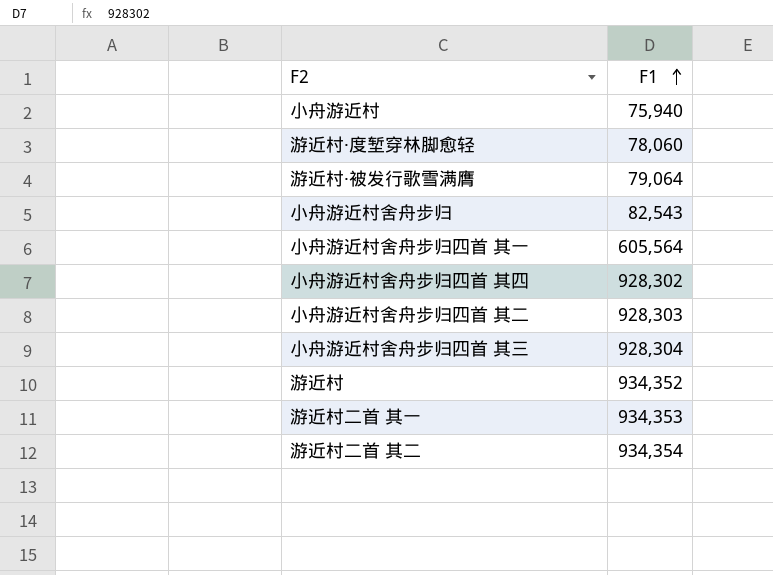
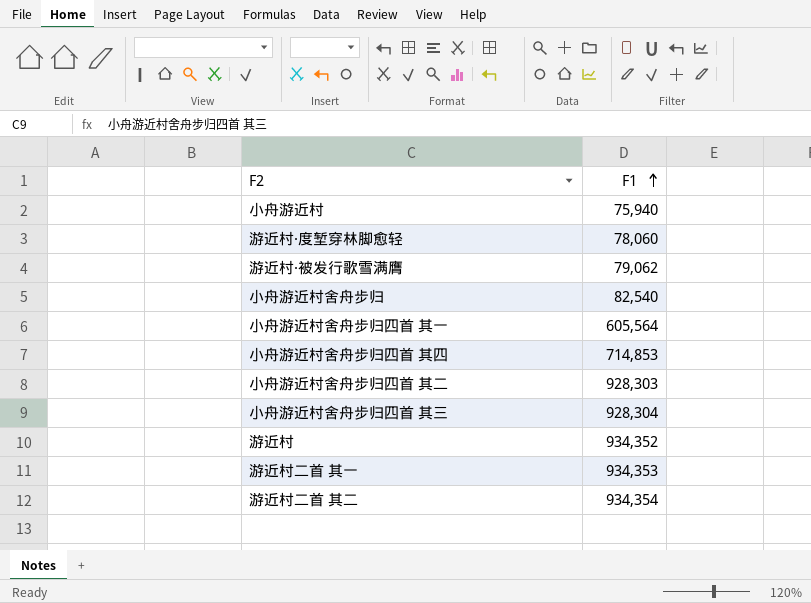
游近村·被发行歌雪满膺 | F1: 79,064 -> 79,062
小舟游近村舍舟步归 | F1: 82,543 -> 82,540
小舟游近村舍舟步归四首 其四 | F1: 928,302 -> 714,853

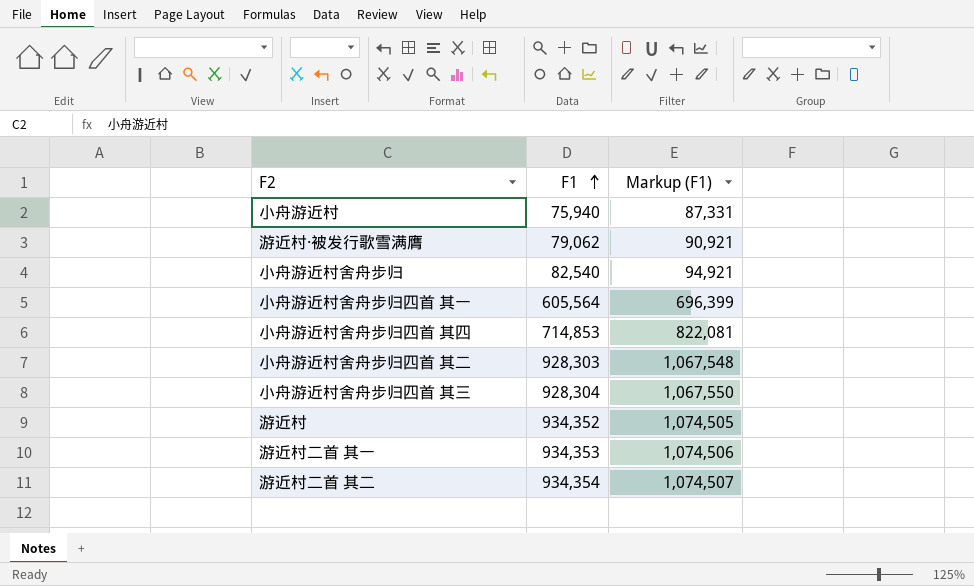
column Markup (F1) | formula: none -> [F1] * 1.15
row 游近村·度堑穿林脚愈轻: 78,060 -> none

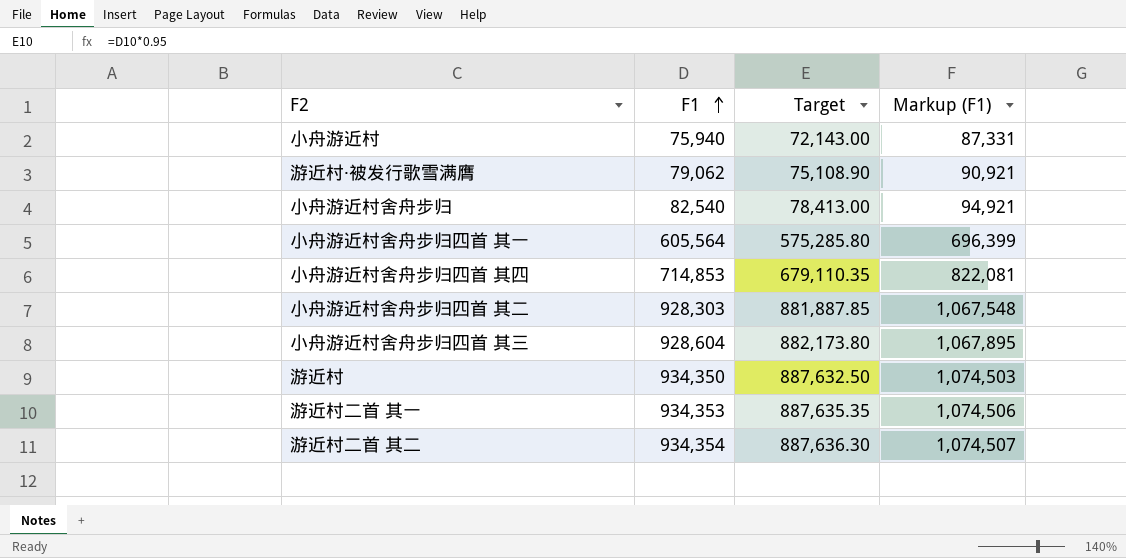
column Target | formula: none -> [F1] * 0.95
小舟游近村舍舟步归四首 其三 | F1: 928,304 -> 928,604
小舟游近村舍舟步归四首 其三 | Markup (F1): 1,067,550 -> 1,067,895
游近村 | F1: 934,352 -> 934,350
游近村 | Markup (F1): 1,074,505 -> 1,074,503

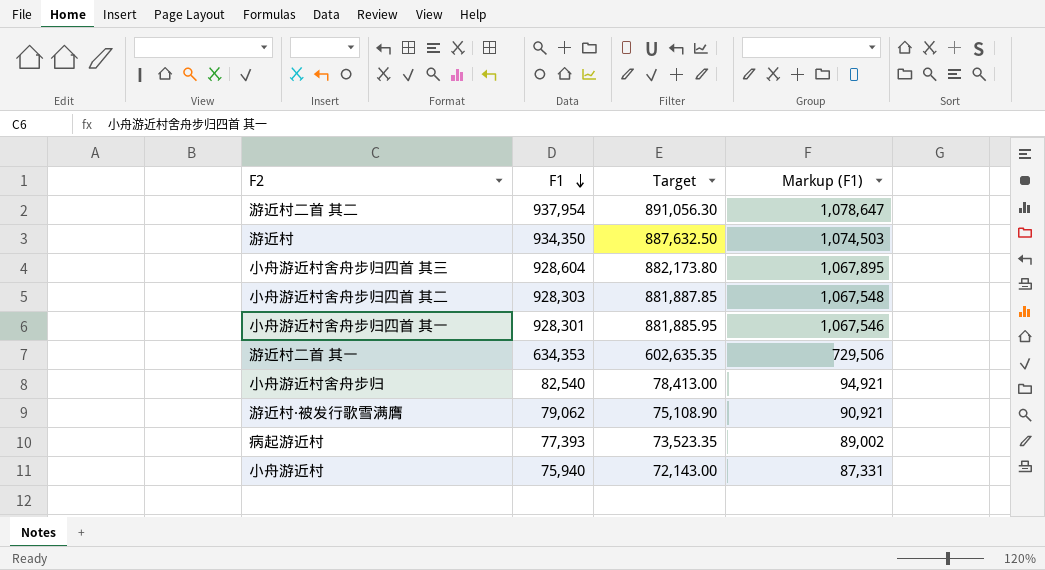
row order: F1 ascending -> F1 descending
row 小舟游近村舍舟步归四首 其四: 714,853 | 679,110.35 | 822,081 -> none
游近村二首 其二 | F1: 934,354 -> 937,954
游近村二首 其二 | Target: 887,636.30 -> 891,056.30
游近村二首 其二 | Markup (F1): 1,074,507 -> 1,078,647
小舟游近村舍舟步归四首 其一 | F1: 605,564 -> 928,301
小舟游近村舍舟步归四首 其一 | Target: 575,285.80 -> 881,885.95
小舟游近村舍舟步归四首 其一 | Markup (F1): 696,399 -> 1,067,546
游近村二首 其一 | F1: 934,353 -> 634,353
游近村二首 其一 | Target: 887,635.35 -> 602,635.35
游近村二首 其一 | Markup (F1): 1,074,506 -> 729,506
row 病起游近村: none -> 77,393 | 73,523.35 | 89,002

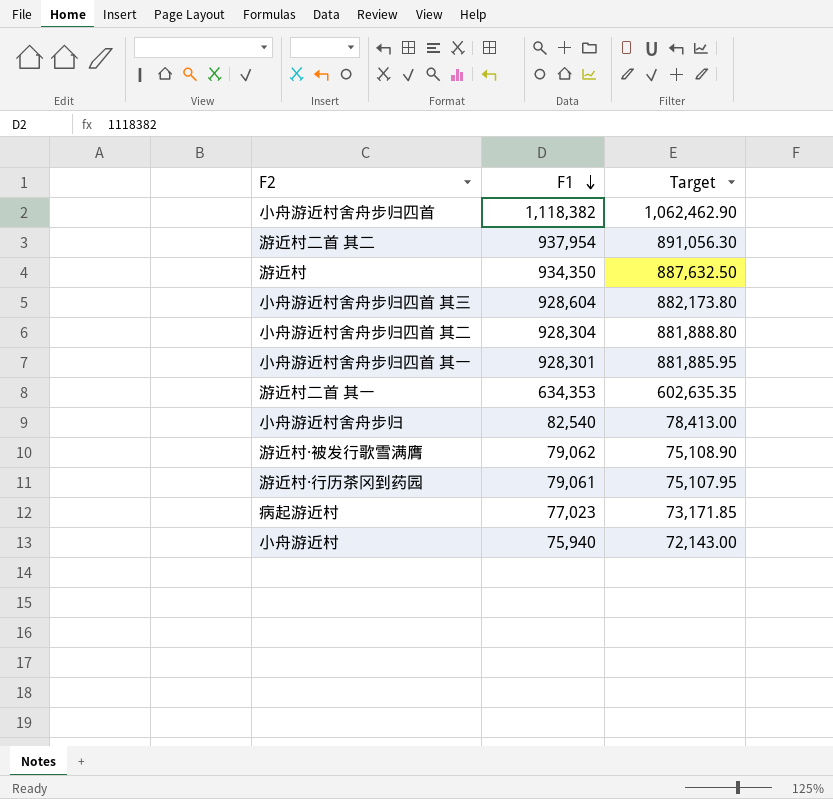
column Markup (F1) | formula: [F1] * 1.15 -> none
row 小舟游近村舍舟步归四首: none -> 1,118,382 | 1,062,462.90
小舟游近村舍舟步归四首 其二 | F1: 928,303 -> 928,304
小舟游近村舍舟步归四首 其二 | Target: 881,887.85 -> 881,888.80
row 游近村·行历茶冈到药园: none -> 79,061 | 75,107.95
病起游近村 | F1: 77,393 -> 77,023
病起游近村 | Target: 73,523.35 -> 73,171.85

